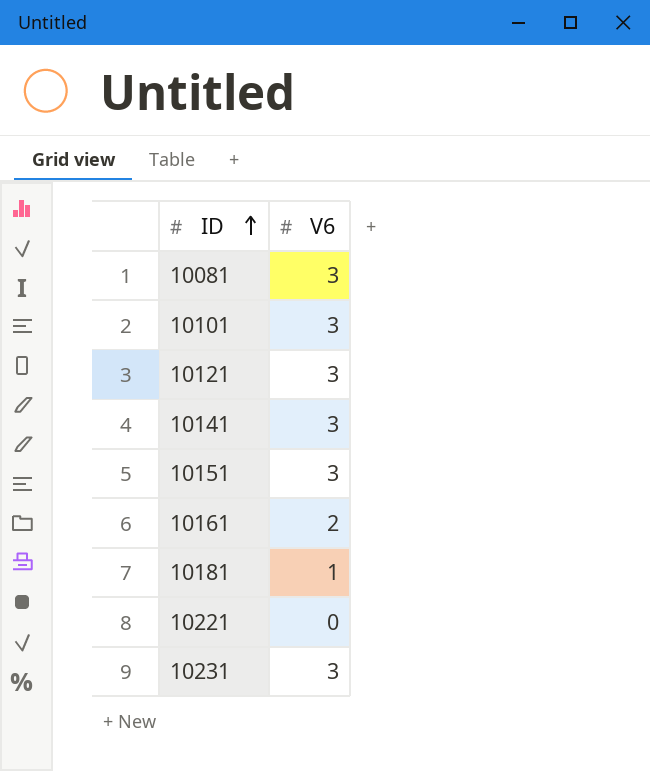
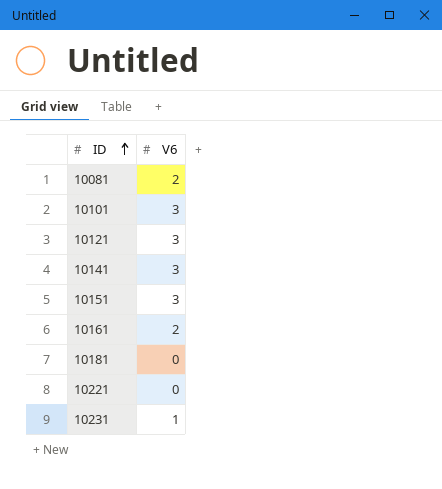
10081 | V6: 3 -> 2
10181 | V6: 1 -> 0
10231 | V6: 3 -> 1

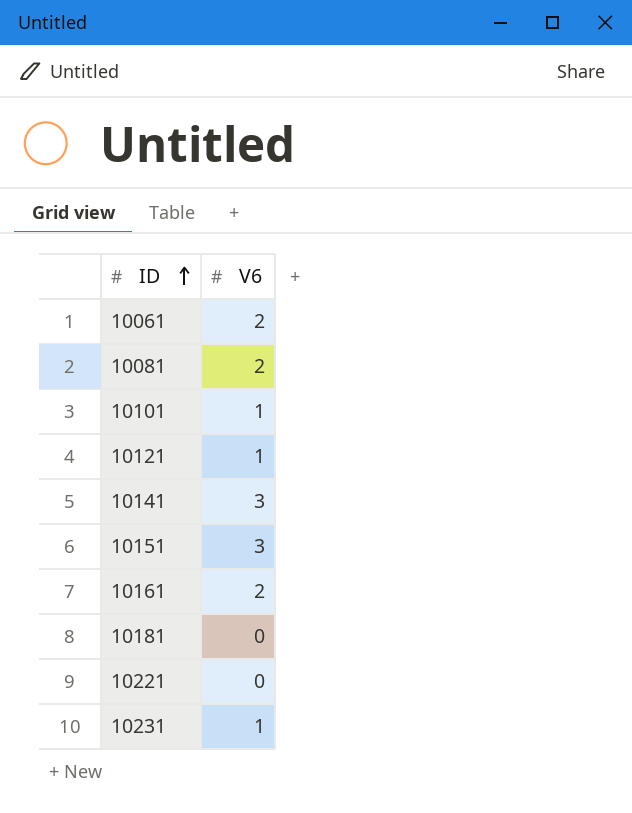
row 10061: none -> 2
10101 | V6: 3 -> 1
10121 | V6: 3 -> 1

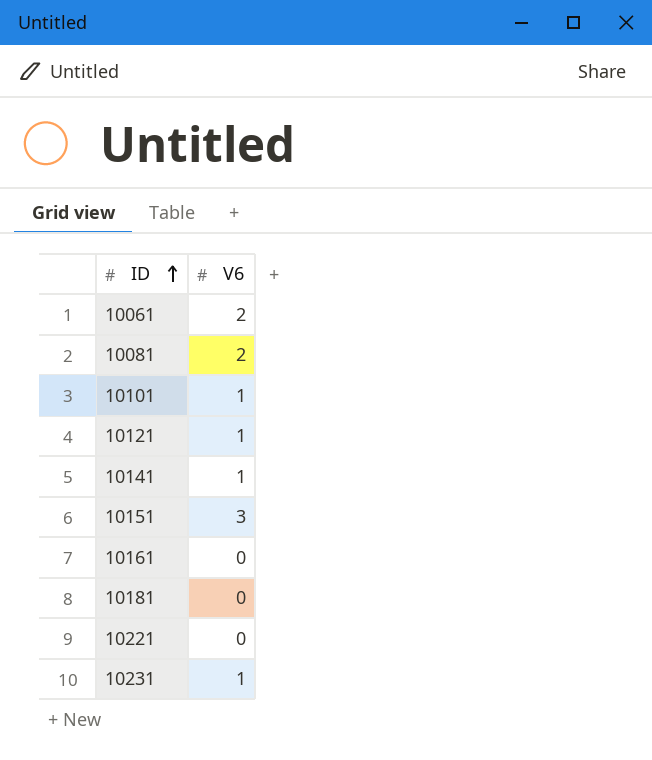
10141 | V6: 3 -> 1
10161 | V6: 2 -> 0

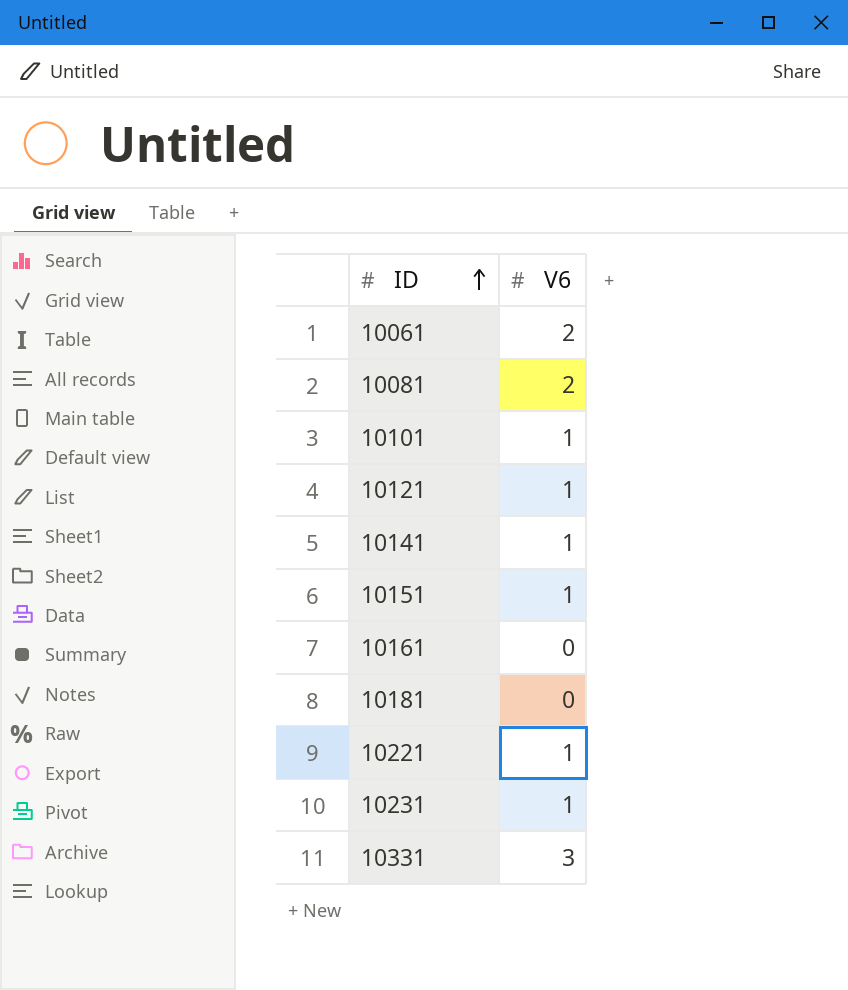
10151 | V6: 3 -> 1
10221 | V6: 0 -> 1
row 10331: none -> 3

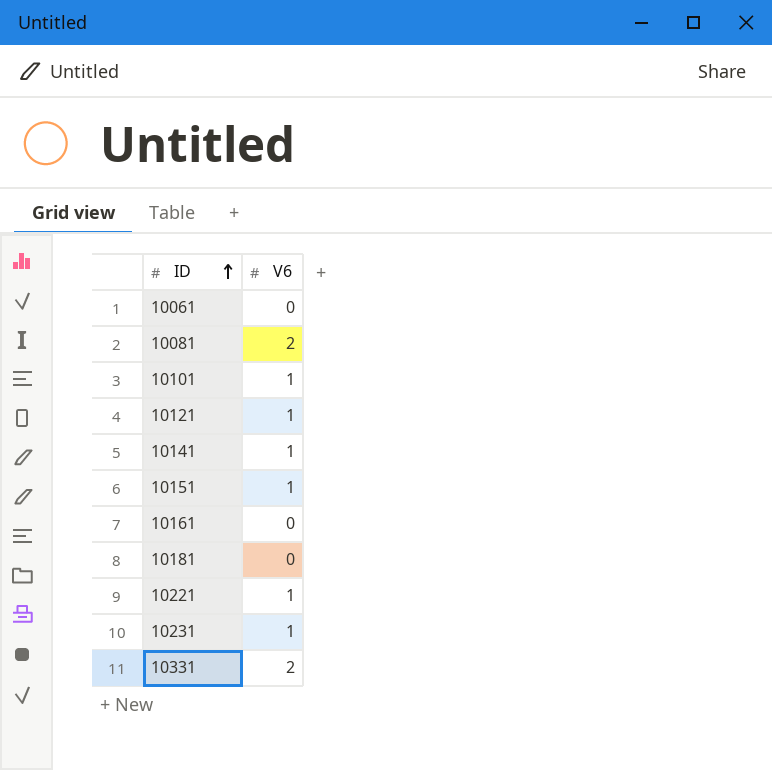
10061 | V6: 2 -> 0
10331 | V6: 3 -> 2

